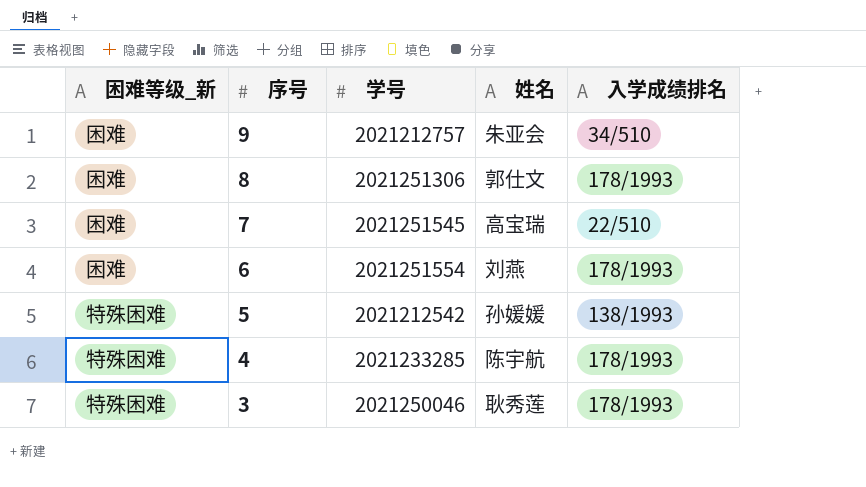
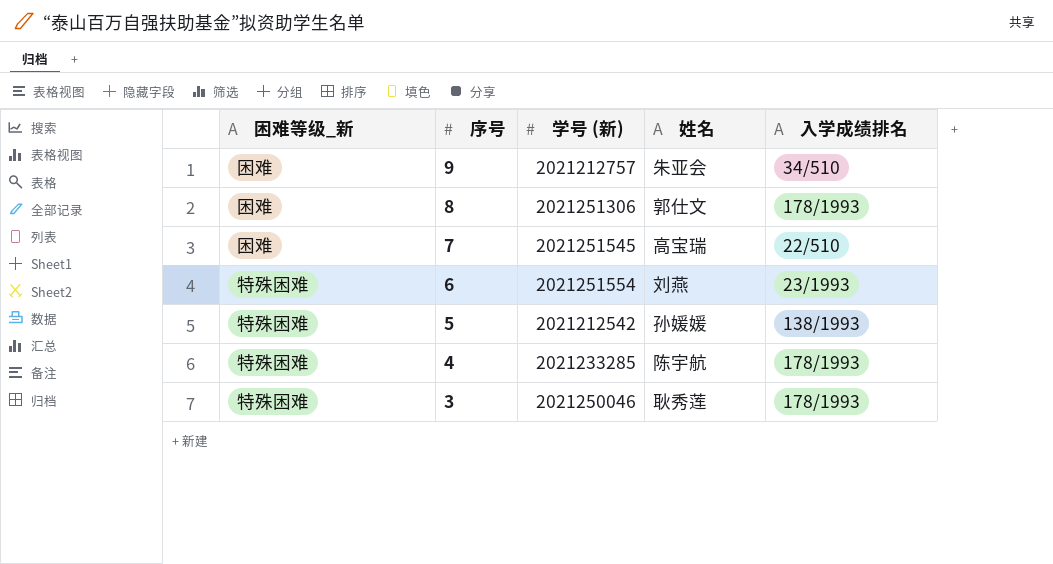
column name: 学号 -> 学号 (新)
6 | 困难等级_新: 困难 -> 特殊困难
6 | 入学成绩排名: 178/1993 -> 23/1993

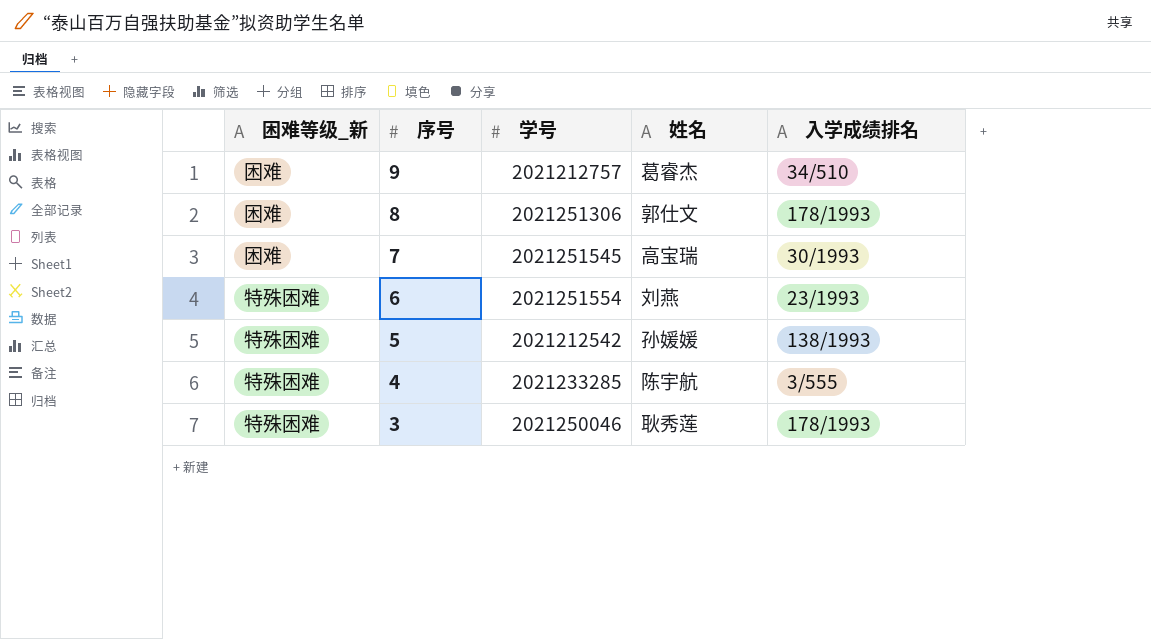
column name: 学号 (新) -> 学号
9 | 姓名: 朱亚会 -> 葛睿杰
7 | 入学成绩排名: 22/510 -> 30/1993
4 | 入学成绩排名: 178/1993 -> 3/555

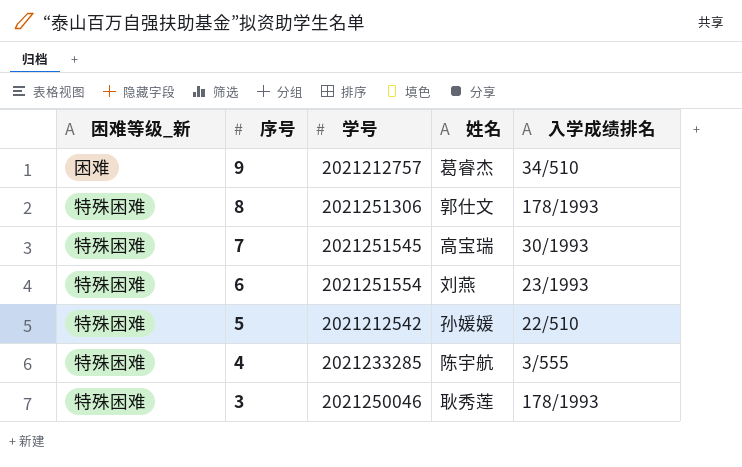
8 | 困难等级_新: 困难 -> 特殊困难
7 | 困难等级_新: 困难 -> 特殊困难
5 | 入学成绩排名: 138/1993 -> 22/510

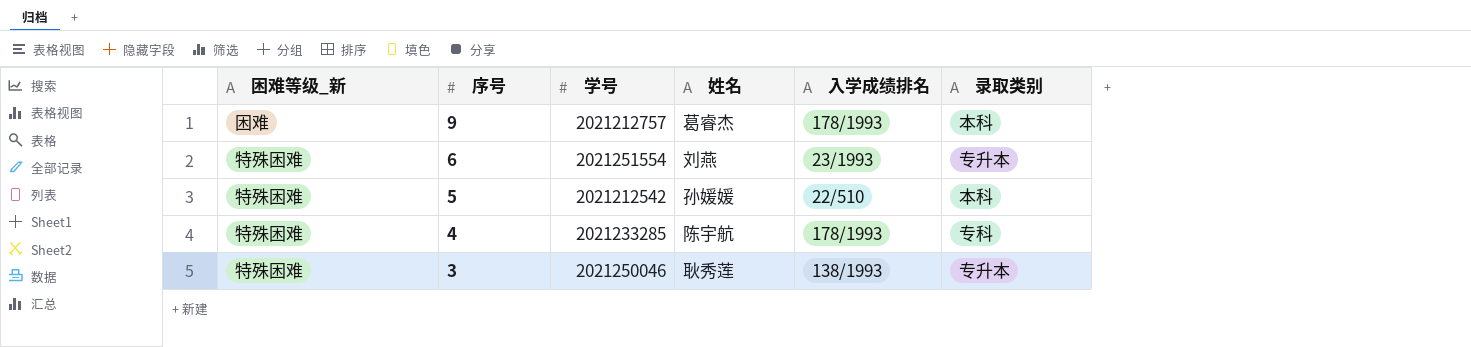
column 录取类别 | position: none -> 6
row 8: 特殊困难 | 2021251306 | 郭仕文 | 178/1993 -> none
row 7: 特殊困难 | 2021251545 | 高宝瑞 | 30/1993 -> none
9 | 入学成绩排名: 34/510 -> 178/1993
4 | 入学成绩排名: 3/555 -> 178/1993
3 | 入学成绩排名: 178/1993 -> 138/1993

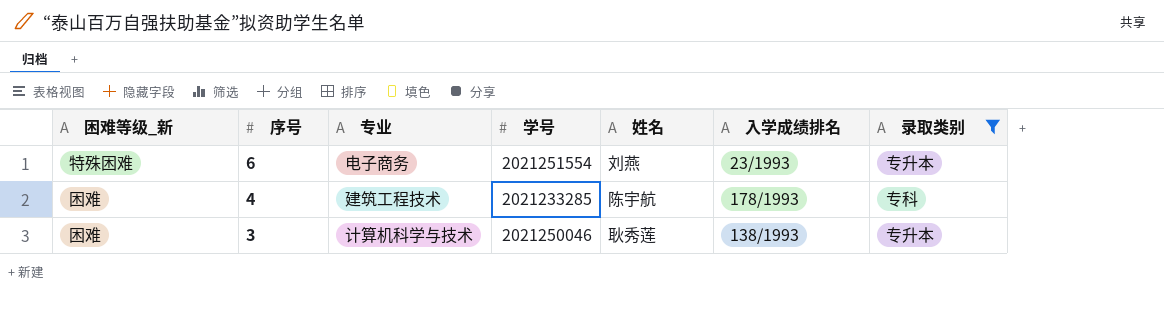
filter: none -> 录取类别 != 本科
column 专业 | position: none -> 3
4 | 困难等级_新: 特殊困难 -> 困难
3 | 困难等级_新: 特殊困难 -> 困难

